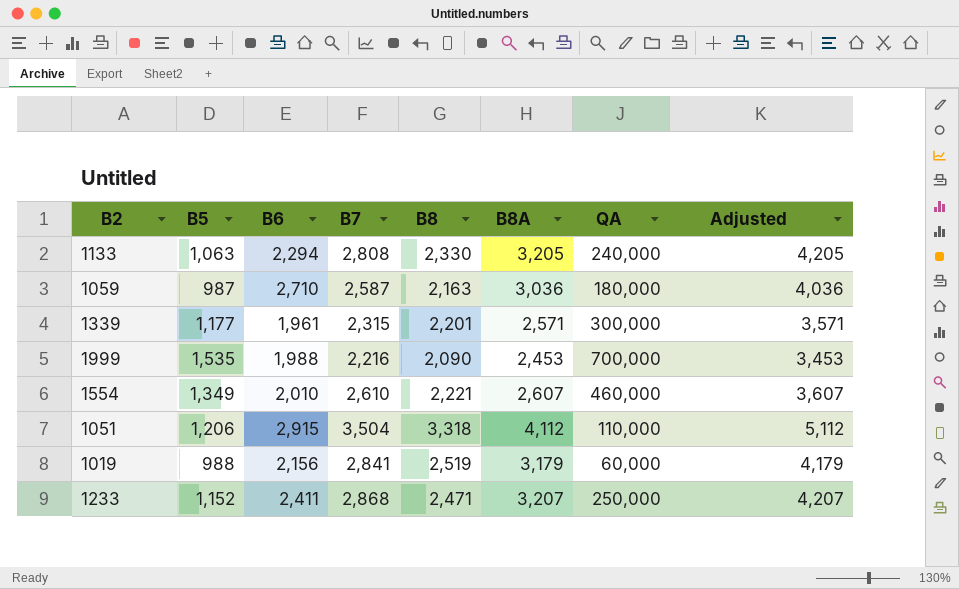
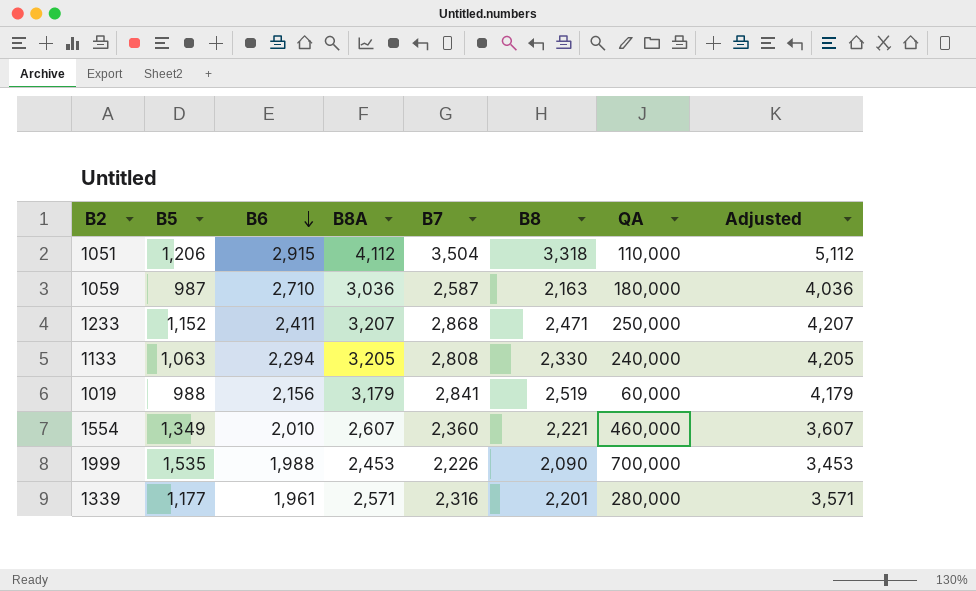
row order: none -> B6 descending
column B8A | position: 6 -> 4
1554 | B7: 2,610 -> 2,360
1999 | B7: 2,216 -> 2,226
1339 | B7: 2,315 -> 2,316
1339 | QA: 300,000 -> 280,000

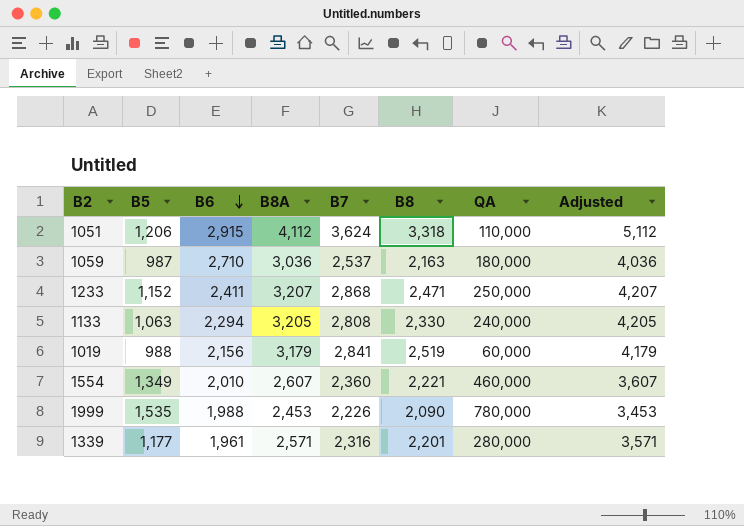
1051 | B7: 3,504 -> 3,624
1059 | B7: 2,587 -> 2,537
1999 | QA: 700,000 -> 780,000

